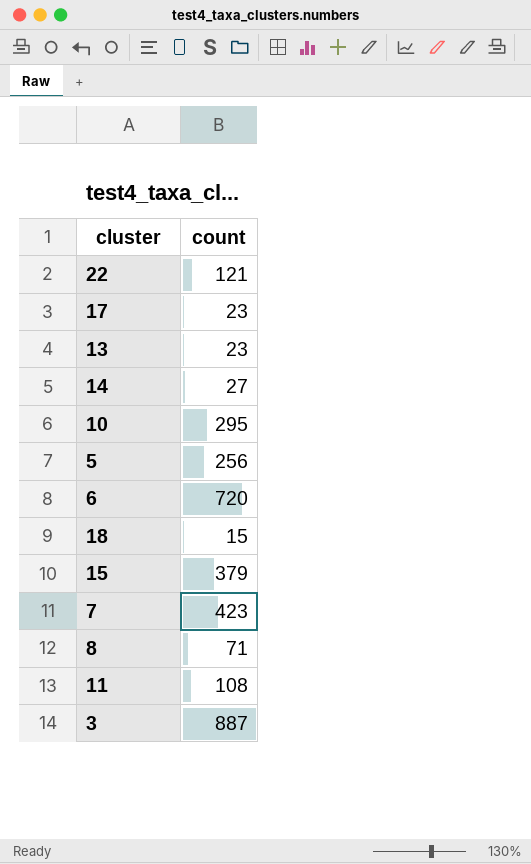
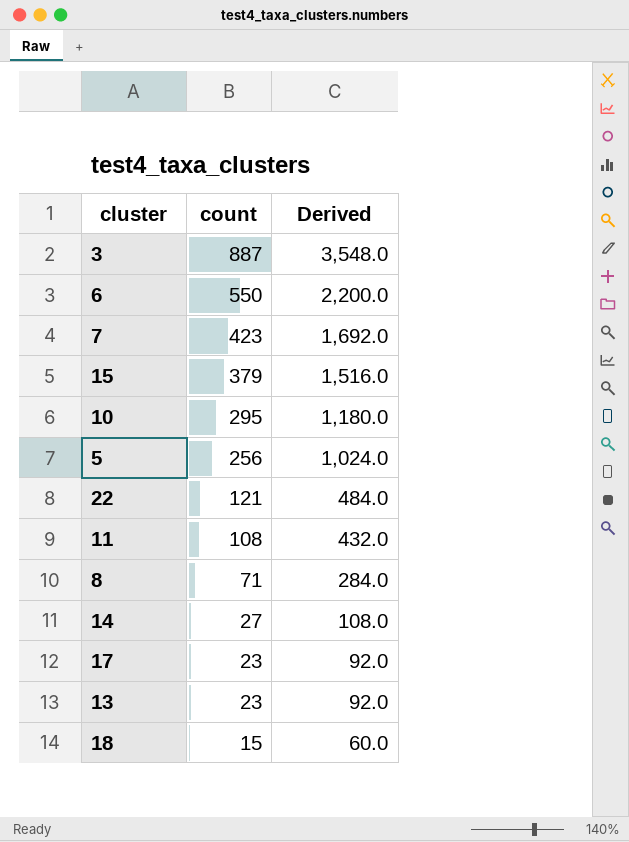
row order: none -> count descending
column Derived | formula: none -> [count] * 4
6 | count: 720 -> 550

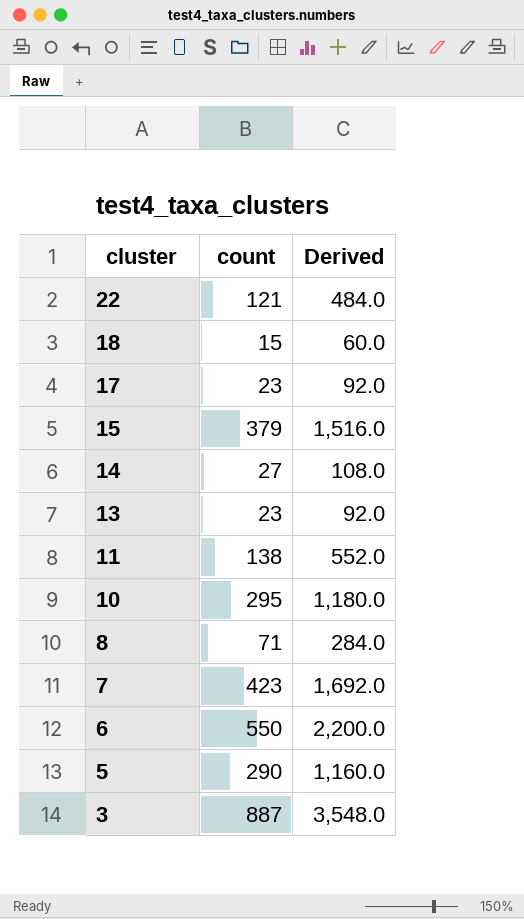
row order: count descending -> cluster descending
11 | count: 108 -> 138
11 | Derived: 432.0 -> 552.0
5 | count: 256 -> 290
5 | Derived: 1,024.0 -> 1,160.0

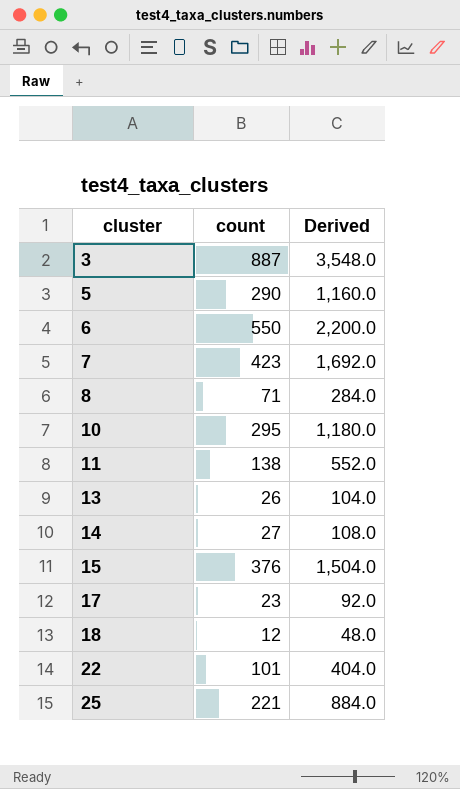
row order: cluster descending -> cluster ascending
13 | count: 23 -> 26
13 | Derived: 92.0 -> 104.0
15 | count: 379 -> 376
15 | Derived: 1,516.0 -> 1,504.0
18 | count: 15 -> 12
18 | Derived: 60.0 -> 48.0
22 | count: 121 -> 101
22 | Derived: 484.0 -> 404.0
row 25: none -> 221 | 884.0

